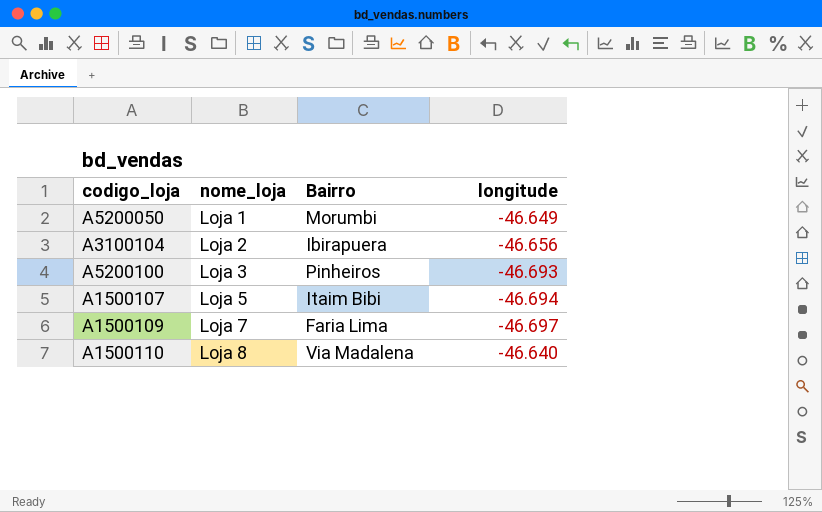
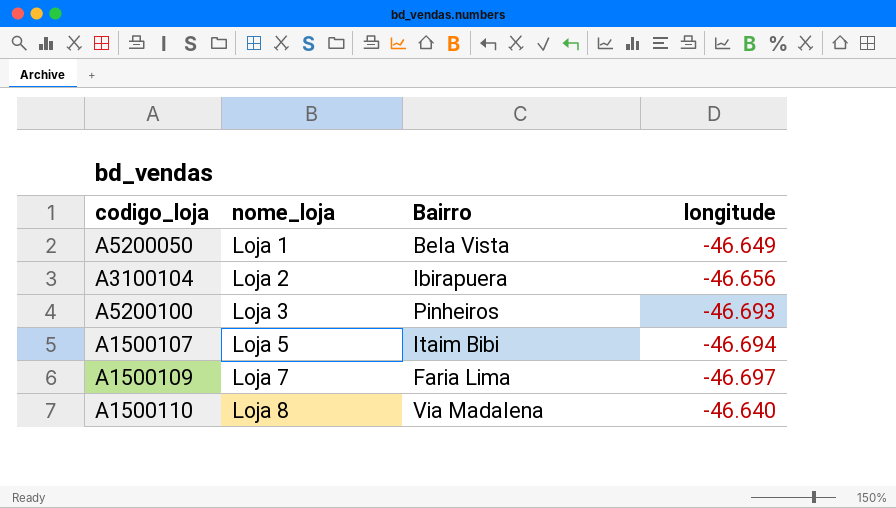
A5200050 | Bairro: Morumbi -> Bela Vista

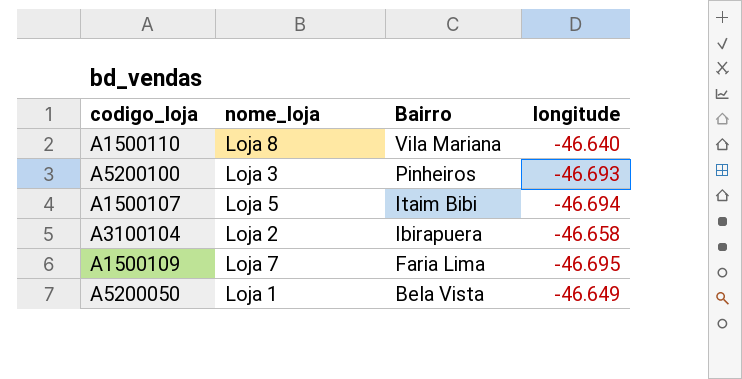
row order: nome_loja ascending -> Bairro descending
A1500110 | Bairro: Via Madalena -> Vila Mariana
A3100104 | longitude: -46.656 -> -46.658
A1500109 | longitude: -46.697 -> -46.695

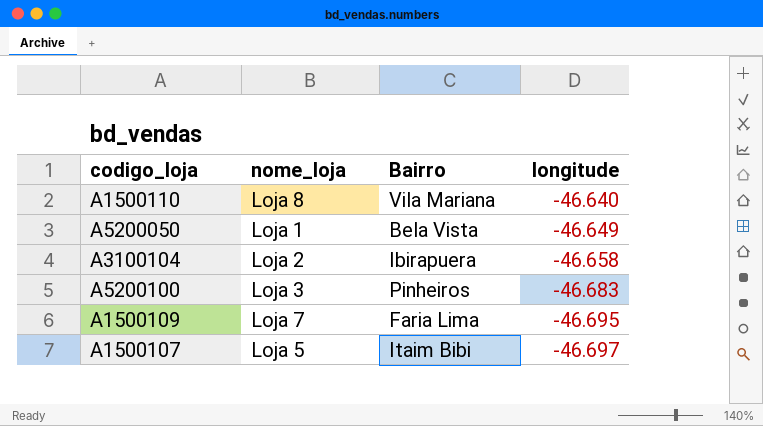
row order: Bairro descending -> longitude descending
A5200100 | longitude: -46.693 -> -46.683
A1500107 | longitude: -46.694 -> -46.697

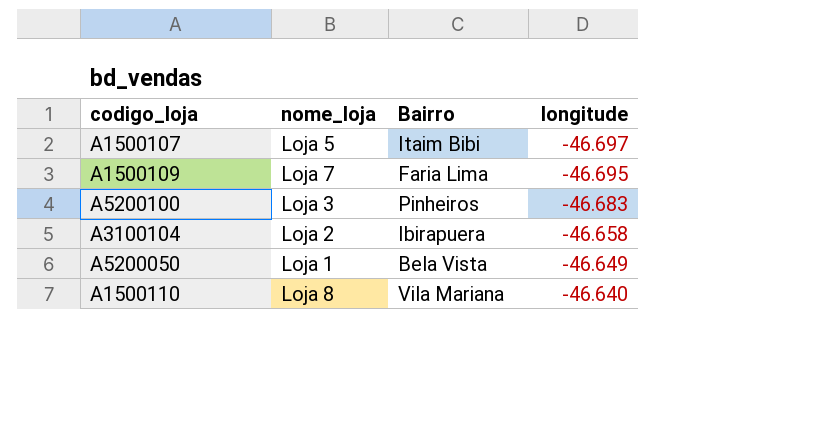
row order: longitude descending -> longitude ascending

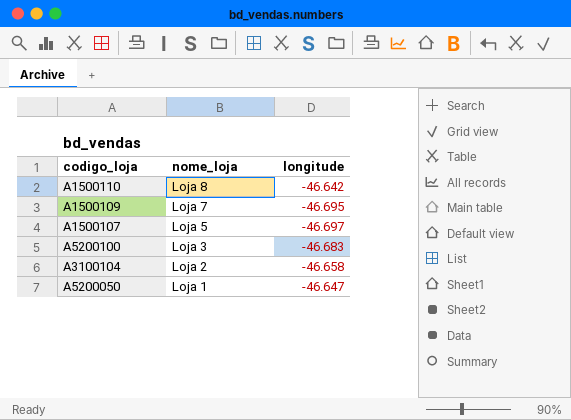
row order: longitude ascending -> nome_loja descending
column Bairro | position: 3 -> none
A1500110 | longitude: -46.640 -> -46.642
A5200050 | longitude: -46.649 -> -46.647

